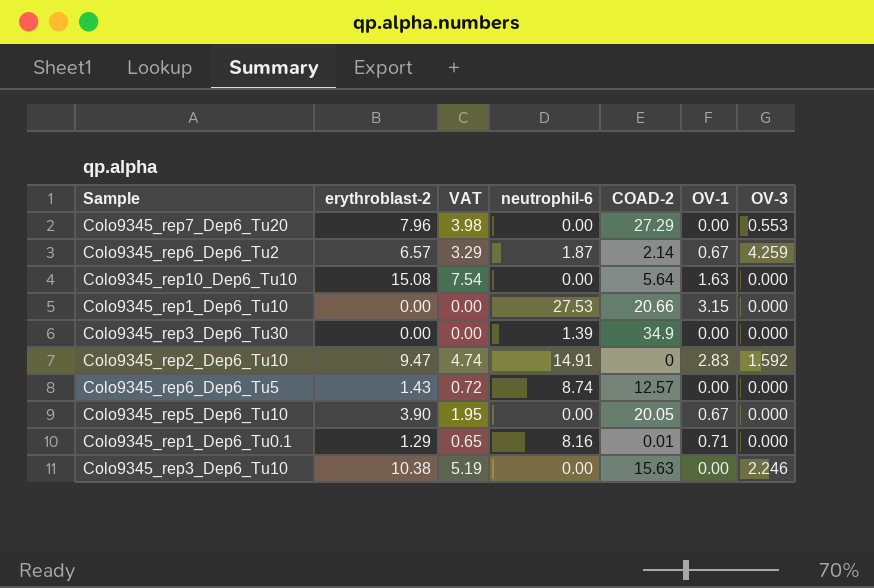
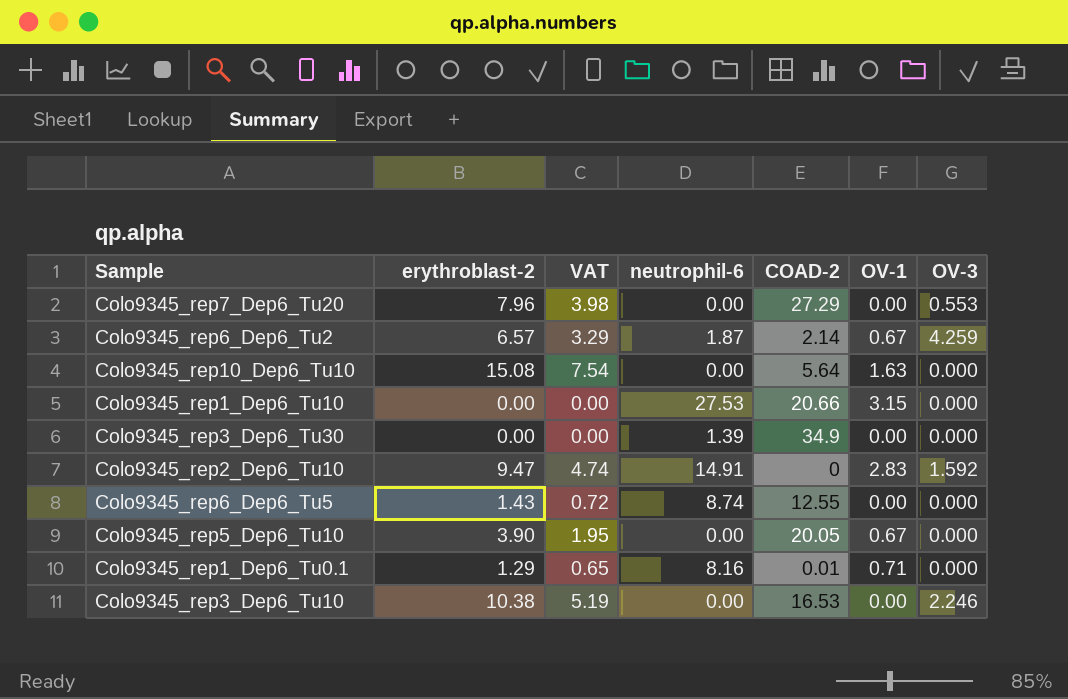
Colo9345_rep6_Dep6_Tu5 | COAD-2: 12.57 -> 12.55
Colo9345_rep3_Dep6_Tu10 | COAD-2: 15.63 -> 16.53

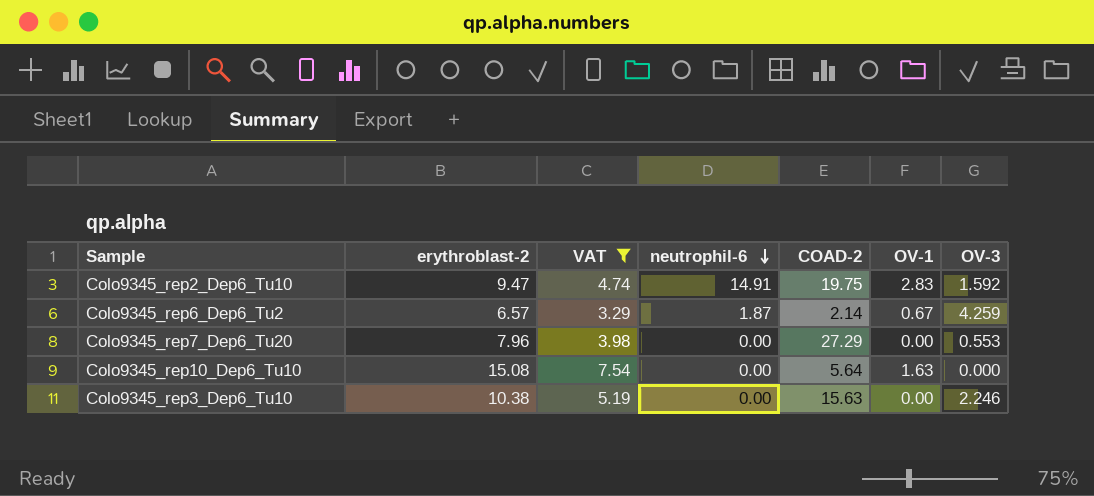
filter: none -> VAT >= 3.29
row order: none -> neutrophil-6 descending
Colo9345_rep2_Dep6_Tu10 | COAD-2: 0 -> 19.75
Colo9345_rep3_Dep6_Tu10 | COAD-2: 16.53 -> 15.63

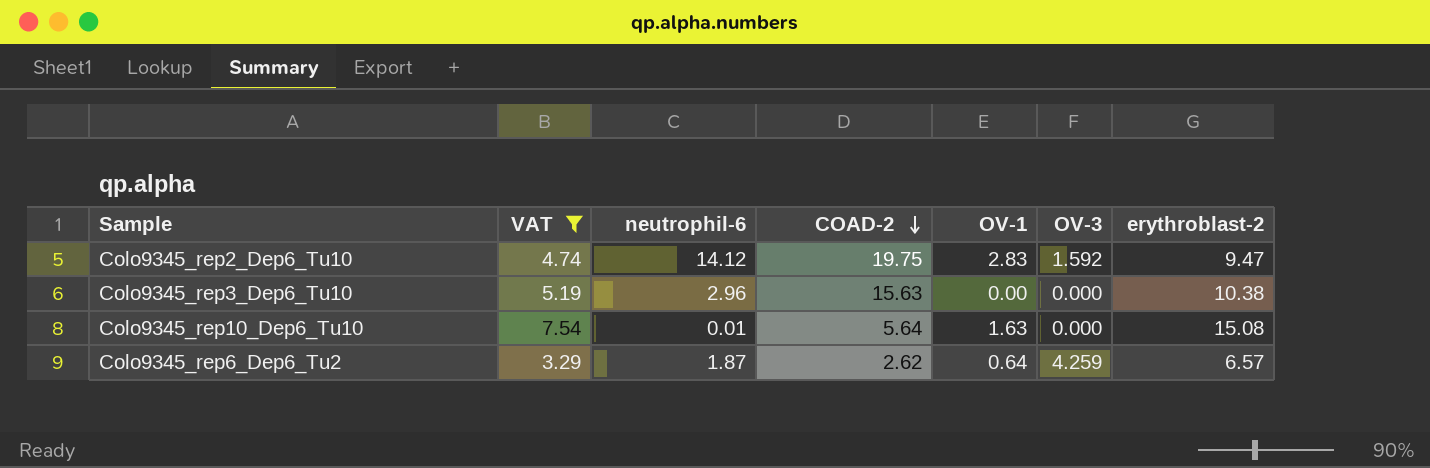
row order: neutrophil-6 descending -> COAD-2 descending
column erythroblast-2 | position: 2 -> 7
row Colo9345_rep7_Dep6_Tu20: 7.96 | 3.98 | 0.00 | 27.29 | 0.00 | 0.553 -> none
Colo9345_rep2_Dep6_Tu10 | neutrophil-6: 14.91 -> 14.12
Colo9345_rep3_Dep6_Tu10 | neutrophil-6: 0.00 -> 2.96
Colo9345_rep3_Dep6_Tu10 | OV-3: 2.246 -> 0.000
Colo9345_rep10_Dep6_Tu10 | neutrophil-6: 0.00 -> 0.01
Colo9345_rep6_Dep6_Tu2 | COAD-2: 2.14 -> 2.62
Colo9345_rep6_Dep6_Tu2 | OV-1: 0.67 -> 0.64

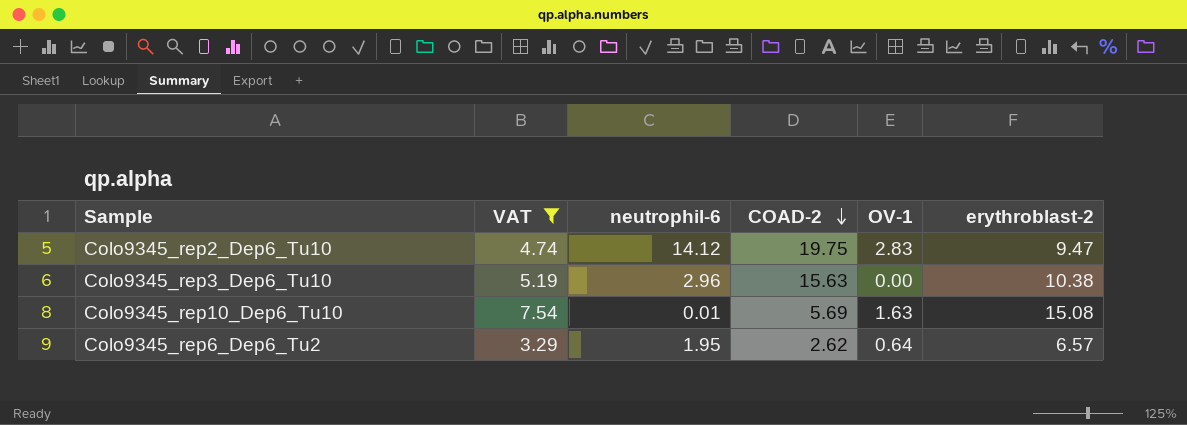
column OV-3 | position: 6 -> none
Colo9345_rep10_Dep6_Tu10 | COAD-2: 5.64 -> 5.69
Colo9345_rep6_Dep6_Tu2 | neutrophil-6: 1.87 -> 1.95

